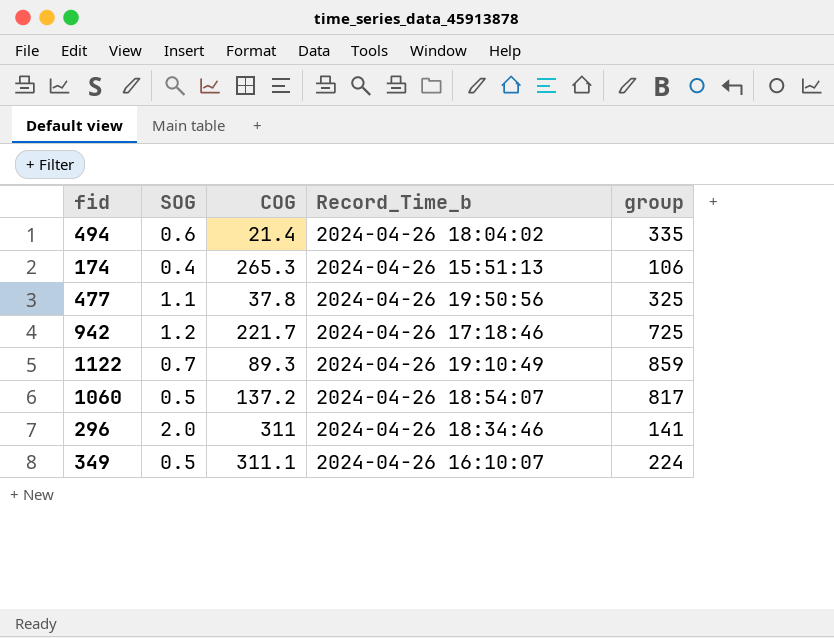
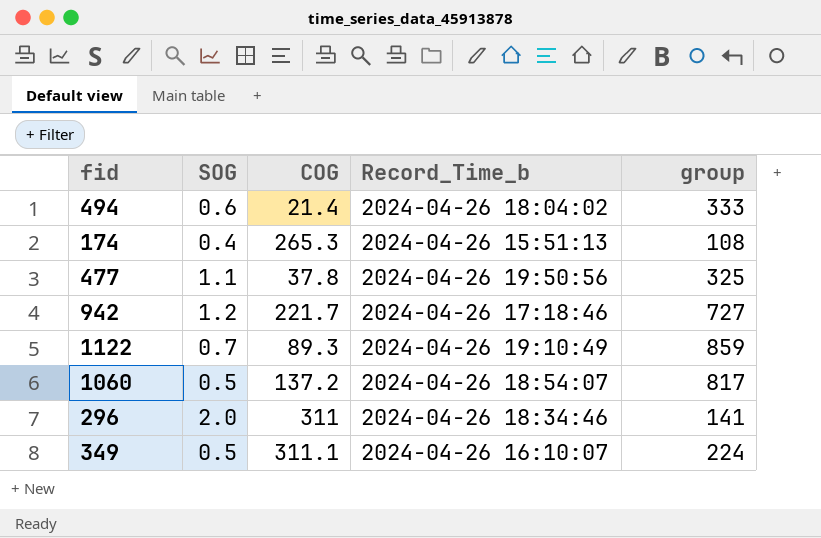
494 | group: 335 -> 333
174 | group: 106 -> 108
942 | group: 725 -> 727

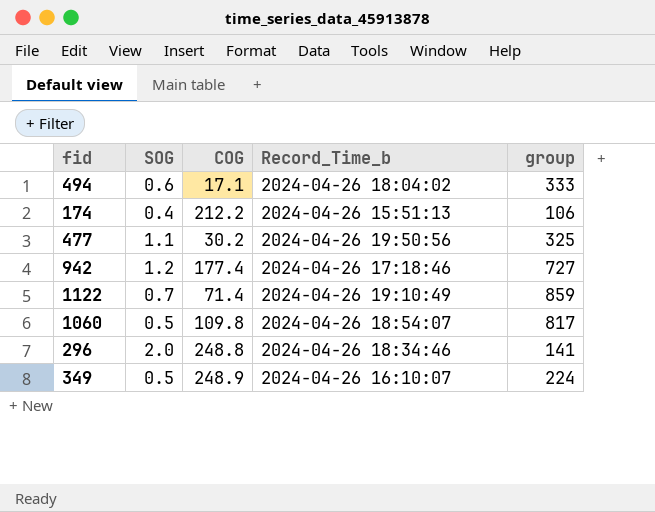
494 | COG: 21.4 -> 17.1
174 | COG: 265.3 -> 212.2
174 | group: 108 -> 106
477 | COG: 37.8 -> 30.2
942 | COG: 221.7 -> 177.4
1122 | COG: 89.3 -> 71.4
1060 | COG: 137.2 -> 109.8
296 | COG: 311 -> 248.8
349 | COG: 311.1 -> 248.9

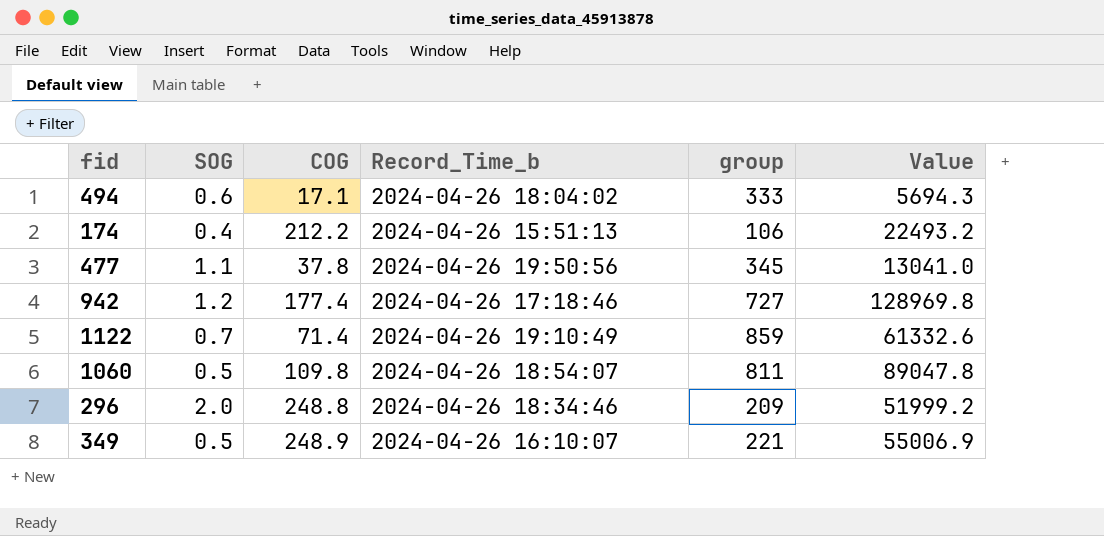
column Value | formula: none -> [COG] * [group]
477 | COG: 30.2 -> 37.8
477 | group: 325 -> 345
1060 | group: 817 -> 811
296 | group: 141 -> 209
349 | group: 224 -> 221

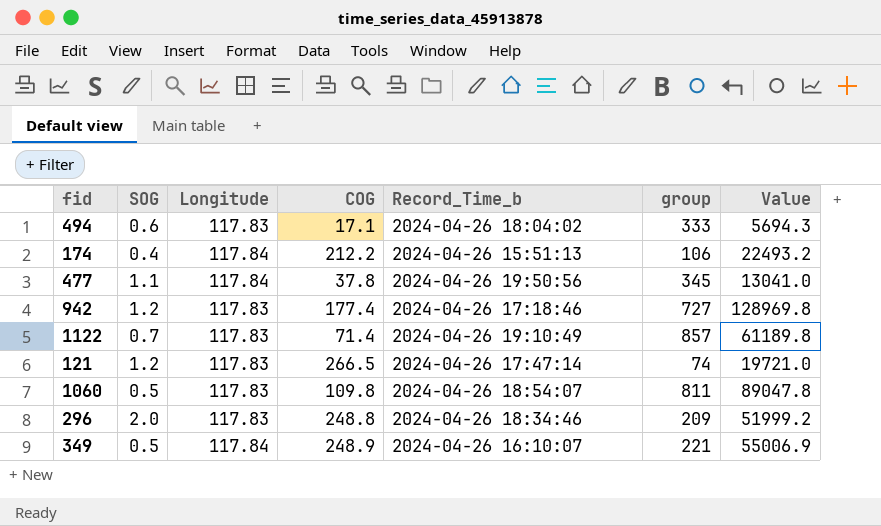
column Longitude | position: none -> 3
1122 | group: 859 -> 857
1122 | Value: 61332.6 -> 61189.8
row 121: none -> 1.2 | 117.83 | 266.5 | 2024-04-26 17:47:14 | 74 | 19721.0

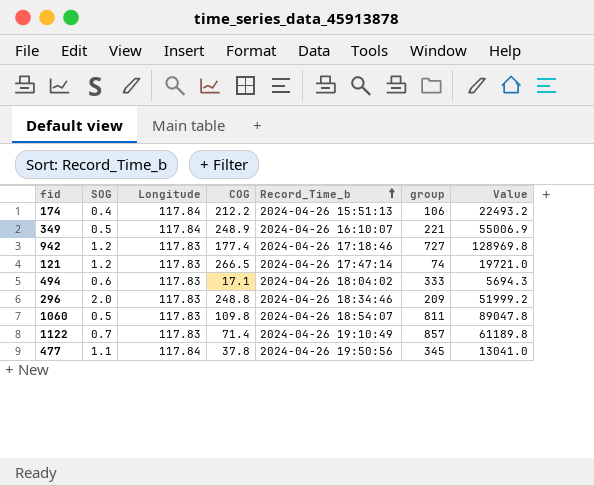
row order: none -> Record_Time_b ascending

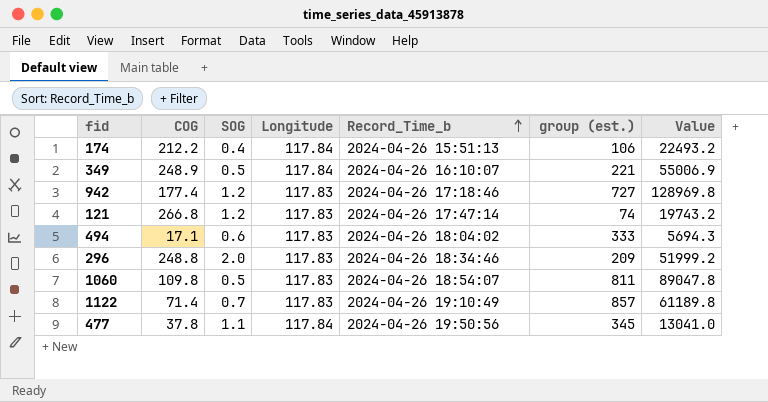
column COG | position: 4 -> 2
column name: group -> group (est.)
121 | COG: 266.5 -> 266.8
121 | Value: 19721.0 -> 19743.2

